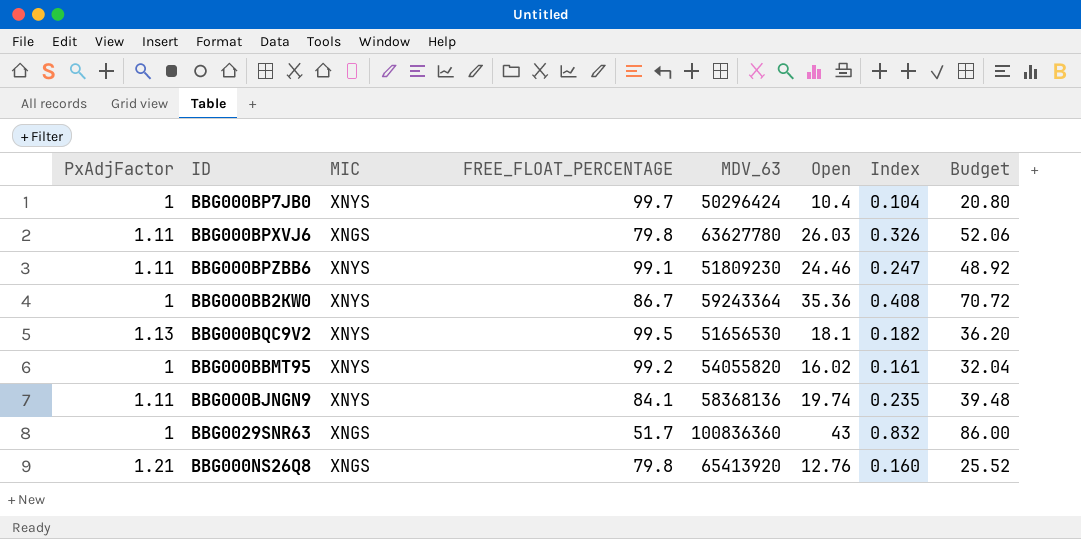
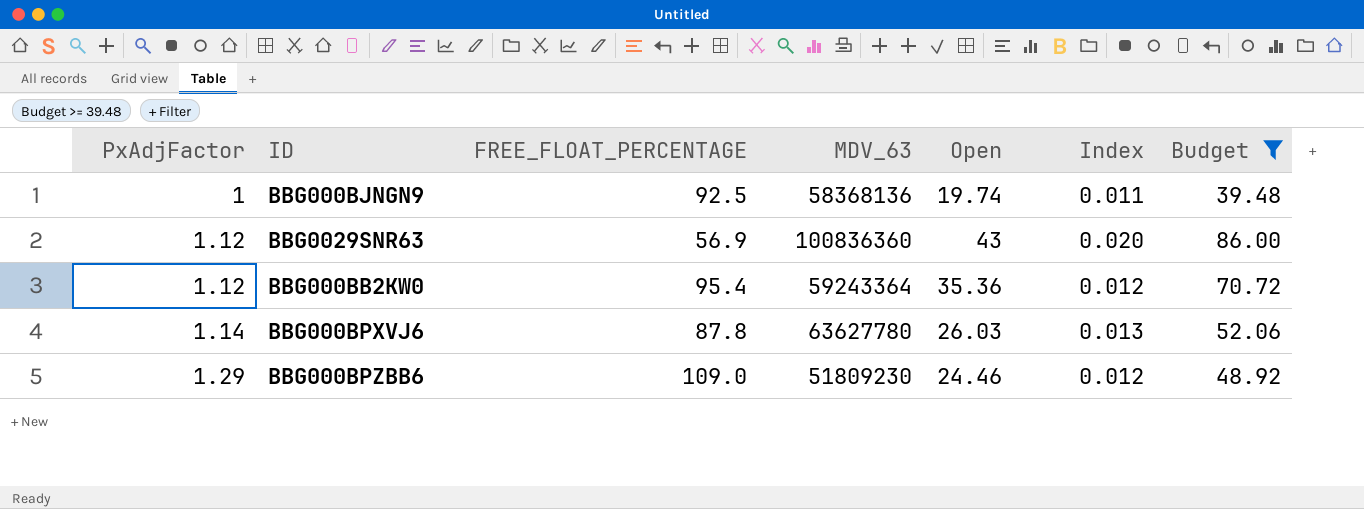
filter: none -> Budget >= 39.48
row order: none -> PxAdjFactor ascending
column MIC | position: 3 -> none
column Index | formula: [Open] / [FREE_FLOAT_PERCENTAGE] -> [PxAdjFactor] / [FREE_FLOAT_PERCENTAGE]
BBG000BJNGN9 | PxAdjFactor: 1.11 -> 1
BBG000BJNGN9 | FREE_FLOAT_PERCENTAGE: 84.1 -> 92.5
BBG0029SNR63 | PxAdjFactor: 1 -> 1.12
BBG0029SNR63 | FREE_FLOAT_PERCENTAGE: 51.7 -> 56.9
BBG000BB2KW0 | PxAdjFactor: 1 -> 1.12
BBG000BB2KW0 | FREE_FLOAT_PERCENTAGE: 86.7 -> 95.4
BBG000BPXVJ6 | PxAdjFactor: 1.11 -> 1.14
BBG000BPXVJ6 | FREE_FLOAT_PERCENTAGE: 79.8 -> 87.8
BBG000BPZBB6 | PxAdjFactor: 1.11 -> 1.29
BBG000BPZBB6 | FREE_FLOAT_PERCENTAGE: 99.1 -> 109.0

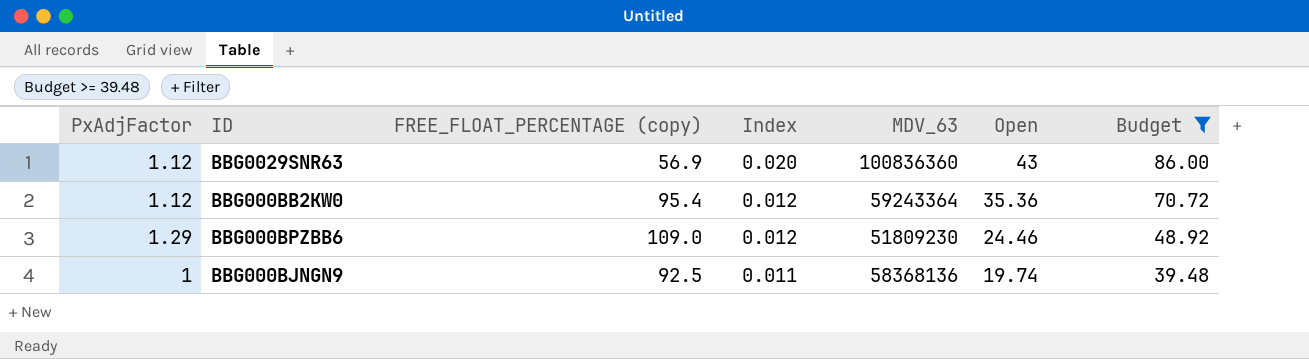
row order: PxAdjFactor ascending -> Index descending
column name: FREE_FLOAT_PERCENTAGE -> FREE_FLOAT_PERCENTAGE (copy)
column Index | position: 6 -> 4
row BBG000BPXVJ6: 1.14 | 87.8 | 63627780 | 26.03 | 0.013 | 52.06 -> none

